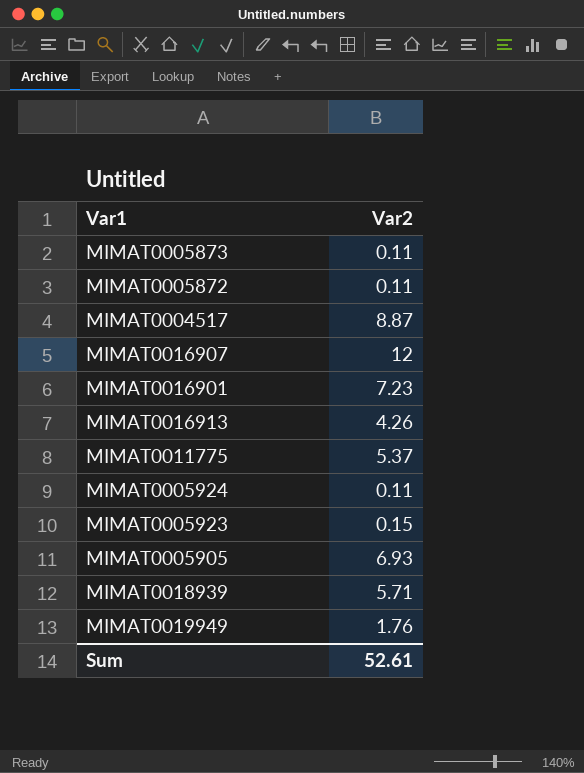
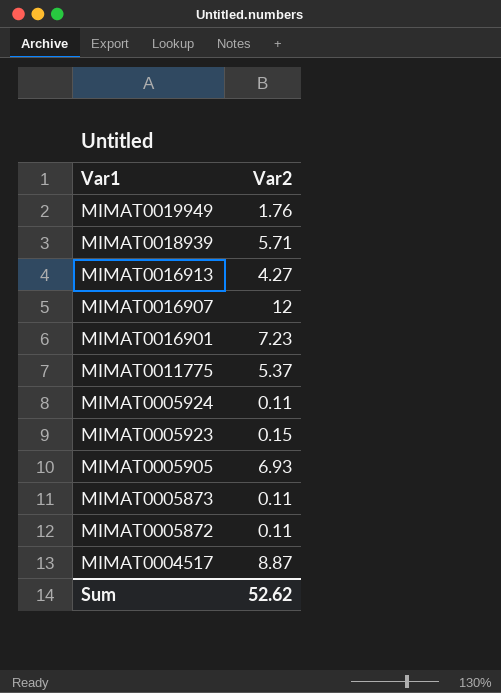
row order: none -> Var1 descending
MIMAT0016913 | Var2: 4.26 -> 4.27
Sum | Var2: 52.61 -> 52.62

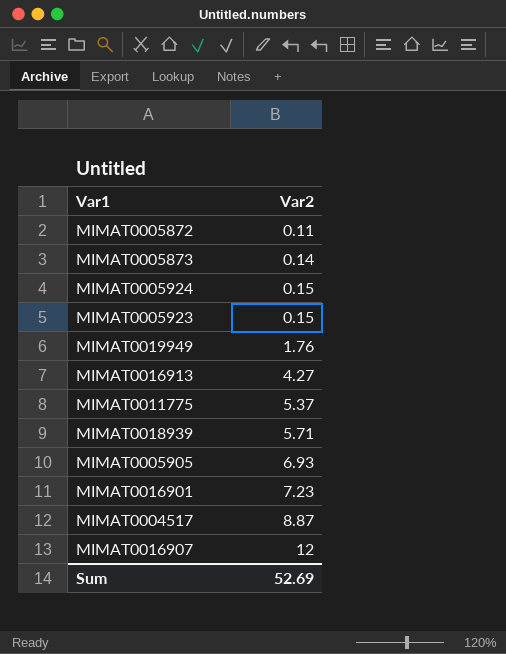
row order: Var1 descending -> Var2 ascending
MIMAT0005873 | Var2: 0.11 -> 0.14
MIMAT0005924 | Var2: 0.11 -> 0.15
Sum | Var2: 52.62 -> 52.69

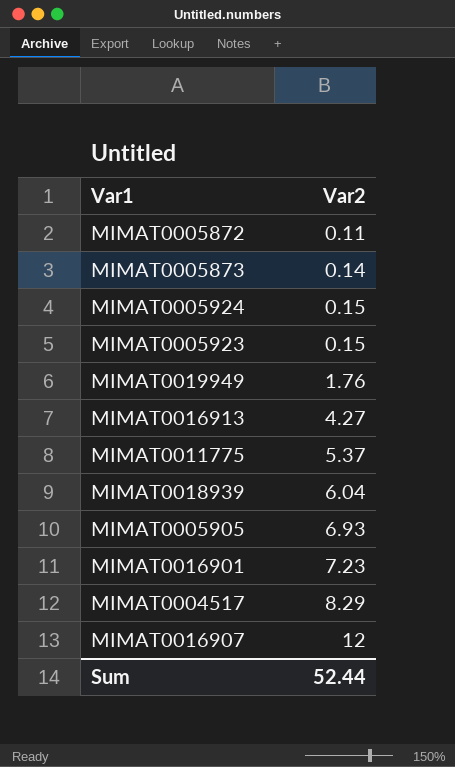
MIMAT0018939 | Var2: 5.71 -> 6.04
MIMAT0004517 | Var2: 8.87 -> 8.29
Sum | Var2: 52.69 -> 52.44

